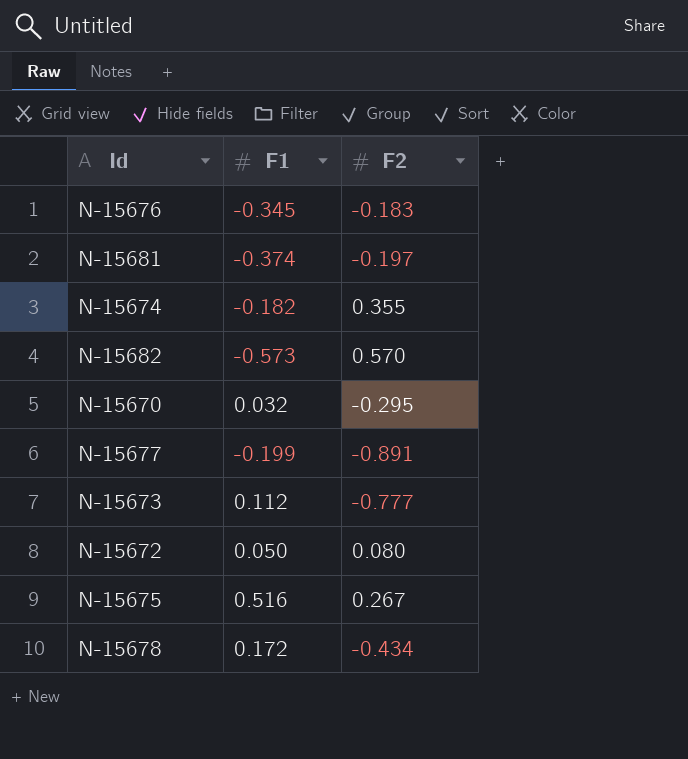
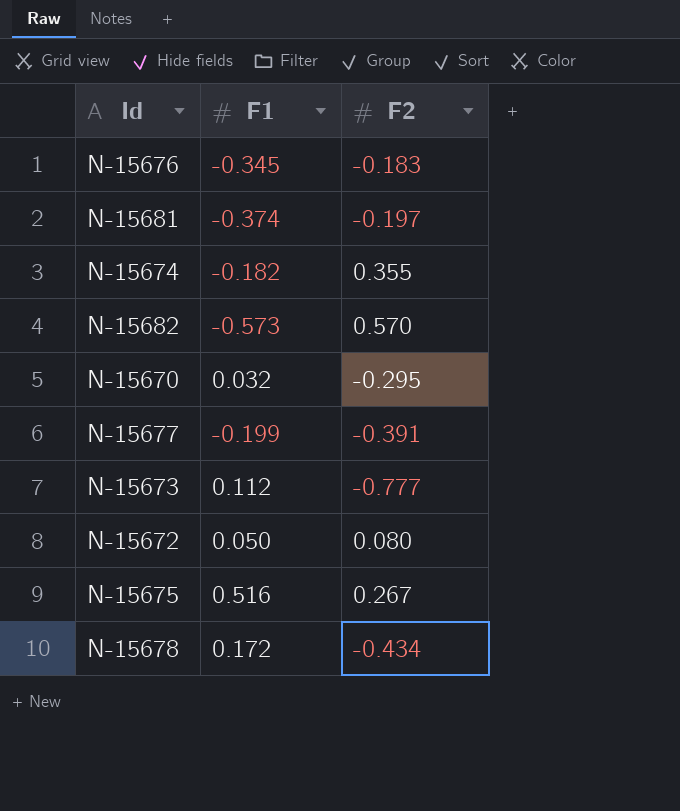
N-15677 | F2: -0.891 -> -0.391

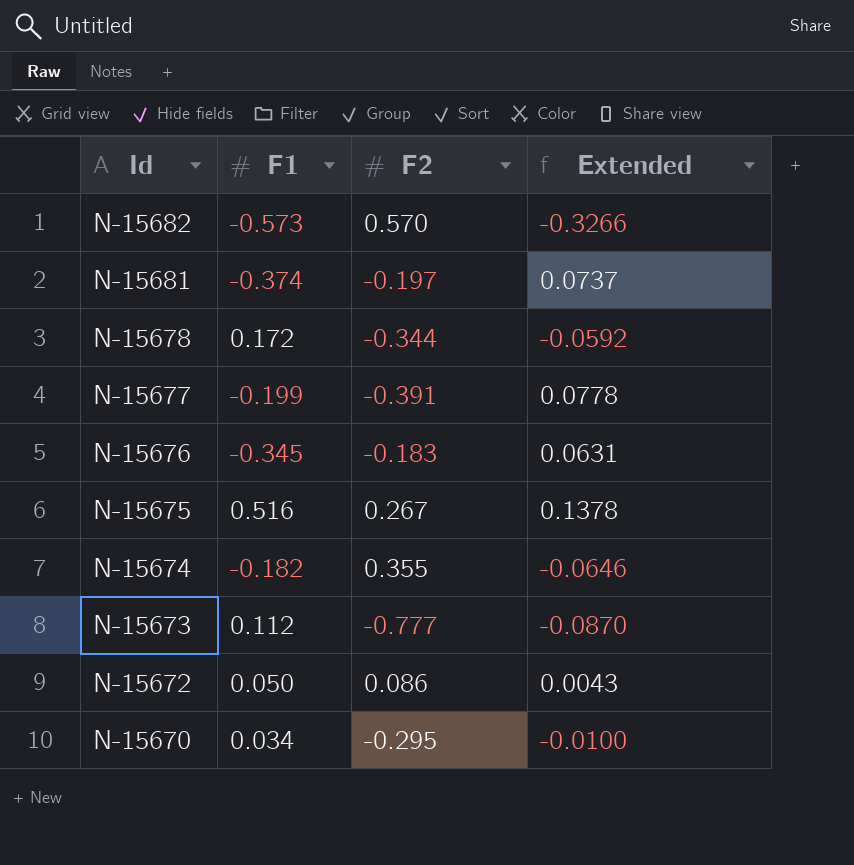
row order: none -> Id descending
column Extended | formula: none -> [F1] * [F2]
N-15678 | F2: -0.434 -> -0.344
N-15672 | F2: 0.080 -> 0.086
N-15670 | F1: 0.032 -> 0.034

